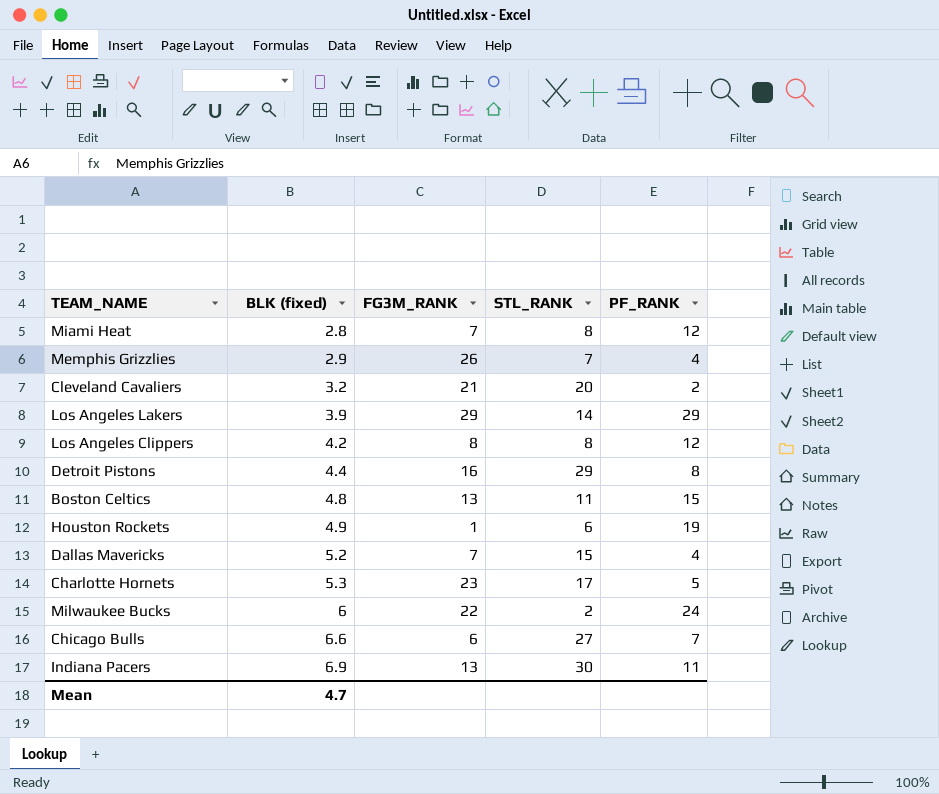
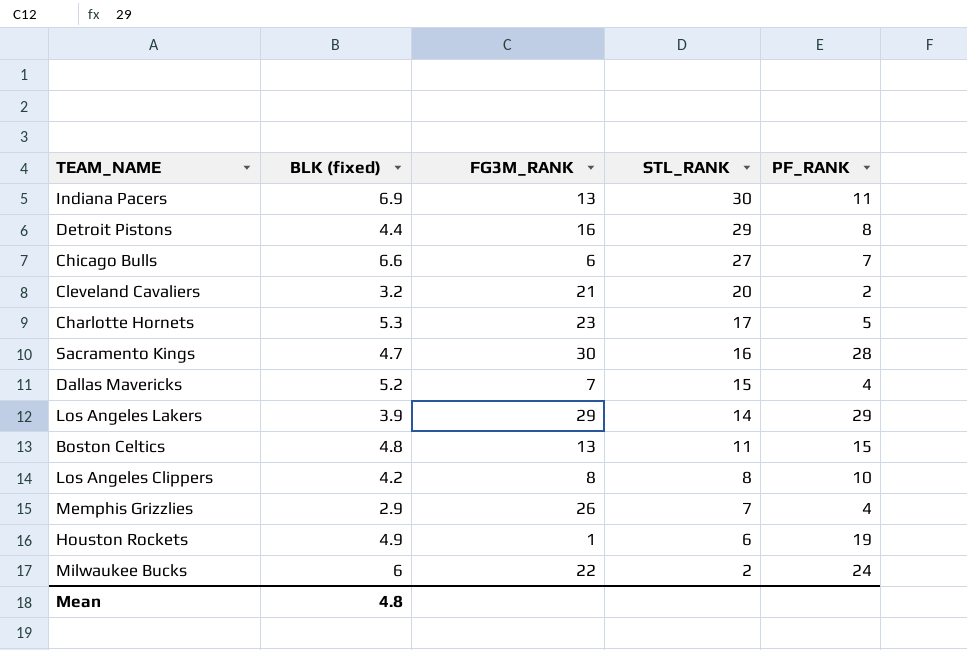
row order: BLK (fixed) ascending -> STL_RANK descending
row Miami Heat: 2.8 | 7 | 8 | 12 -> none
row Sacramento Kings: none -> 4.7 | 30 | 16 | 28
Los Angeles Clippers | PF_RANK: 12 -> 10
Mean | BLK (fixed): 4.7 -> 4.8

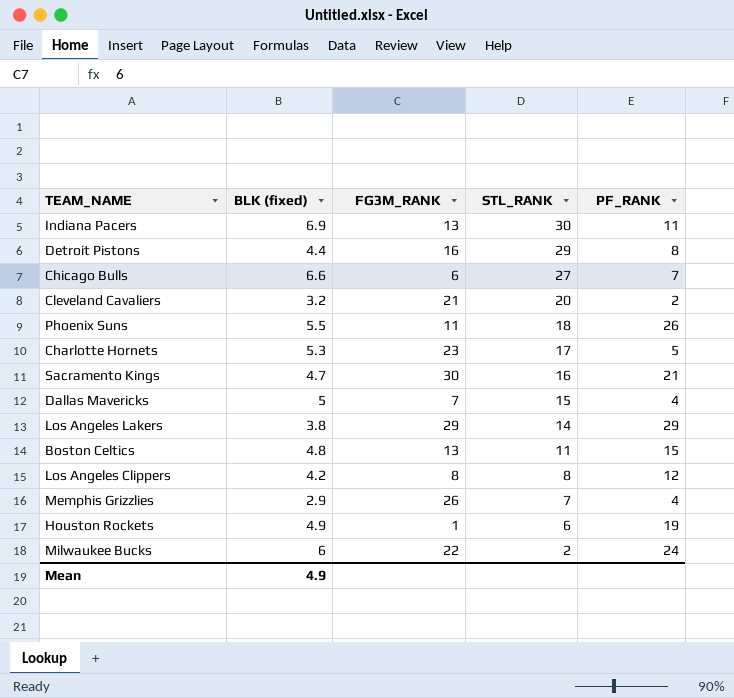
row Phoenix Suns: none -> 5.5 | 11 | 18 | 26
Sacramento Kings | PF_RANK: 28 -> 21
Dallas Mavericks | BLK (fixed): 5.2 -> 5
Los Angeles Lakers | BLK (fixed): 3.9 -> 3.8
Los Angeles Clippers | PF_RANK: 10 -> 12
Mean | BLK (fixed): 4.8 -> 4.9

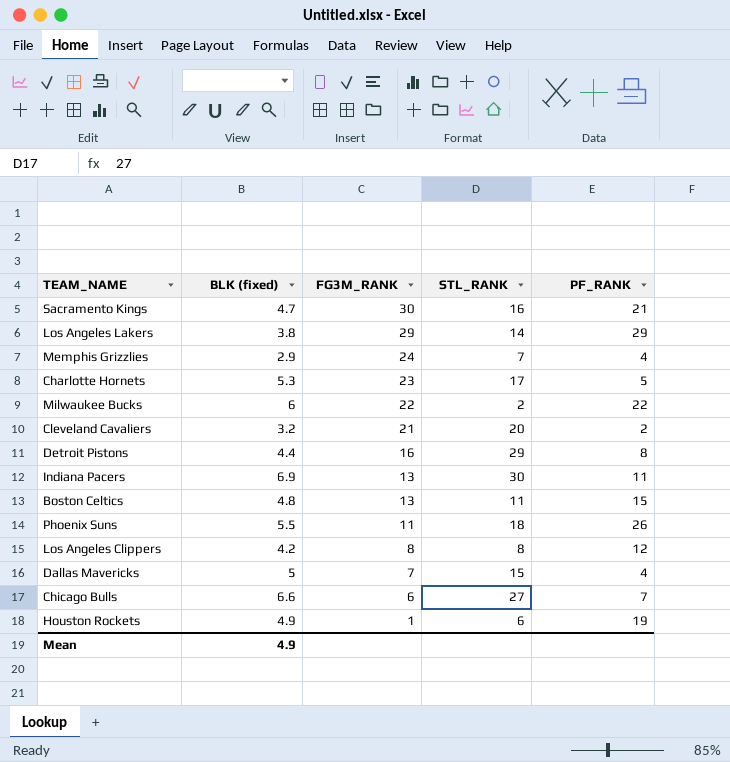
row order: STL_RANK descending -> FG3M_RANK descending
Memphis Grizzlies | FG3M_RANK: 26 -> 24
Milwaukee Bucks | PF_RANK: 24 -> 22

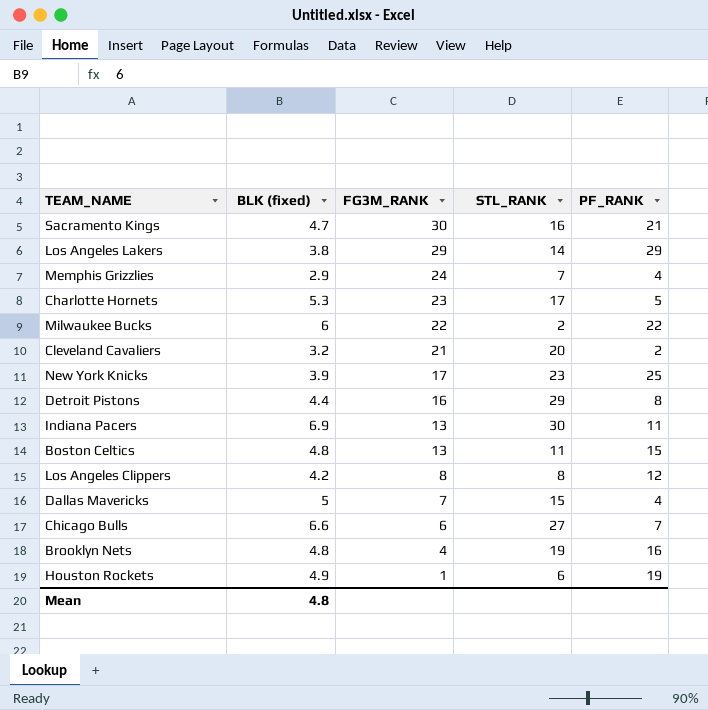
row Phoenix Suns: 5.5 | 11 | 18 | 26 -> none
row New York Knicks: none -> 3.9 | 17 | 23 | 25
row Brooklyn Nets: none -> 4.8 | 4 | 19 | 16
Mean | BLK (fixed): 4.9 -> 4.8

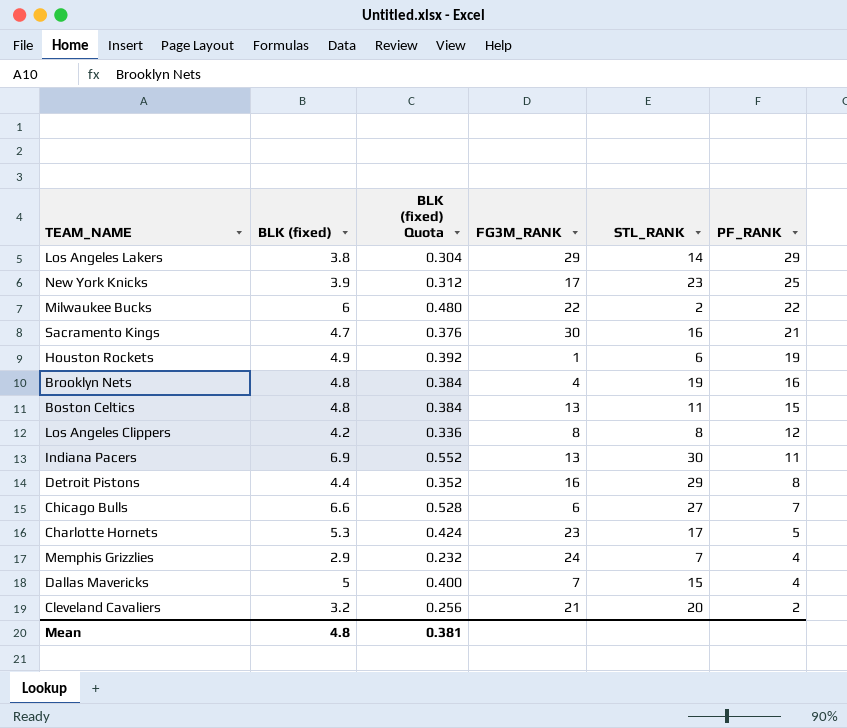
row order: FG3M_RANK descending -> PF_RANK descending
column BLK (fixed) Quota | formula: none -> [BLK (fixed)] * 0.08

